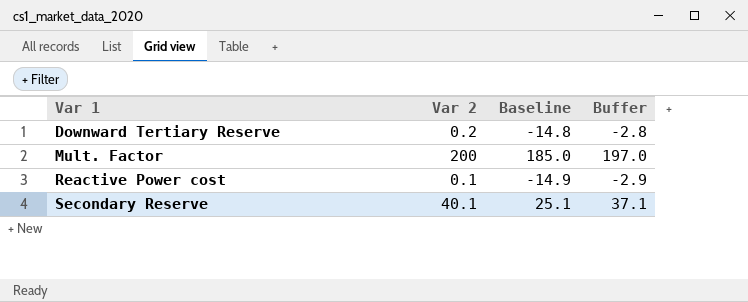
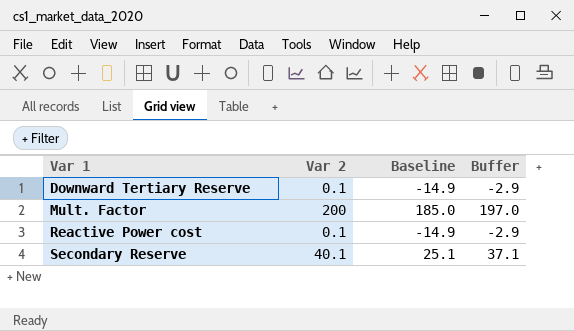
Downward Tertiary Reserve | Var 2: 0.2 -> 0.1
Downward Tertiary Reserve | Baseline: -14.8 -> -14.9
Downward Tertiary Reserve | Buffer: -2.8 -> -2.9

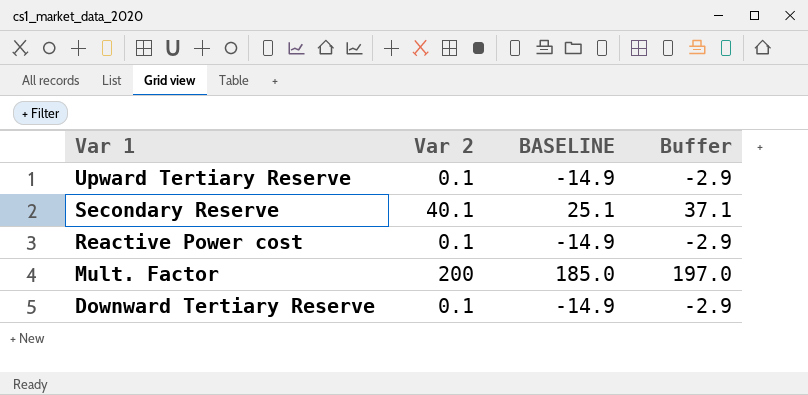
row order: Var 1 ascending -> Var 1 descending
column name: Baseline -> BASELINE
row Upward Tertiary Reserve: none -> 0.1 | -14.9 | -2.9

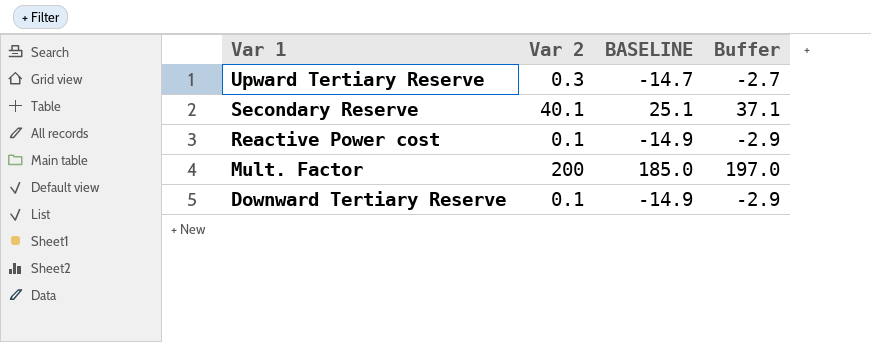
Upward Tertiary Reserve | Var 2: 0.1 -> 0.3
Upward Tertiary Reserve | BASELINE: -14.9 -> -14.7
Upward Tertiary Reserve | Buffer: -2.9 -> -2.7

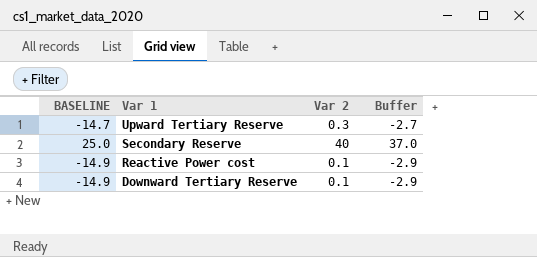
column BASELINE | position: 3 -> 1
row Mult. Factor: 200 | 185.0 | 197.0 -> none
Secondary Reserve | BASELINE: 25.1 -> 25.0
Secondary Reserve | Var 2: 40.1 -> 40
Secondary Reserve | Buffer: 37.1 -> 37.0

